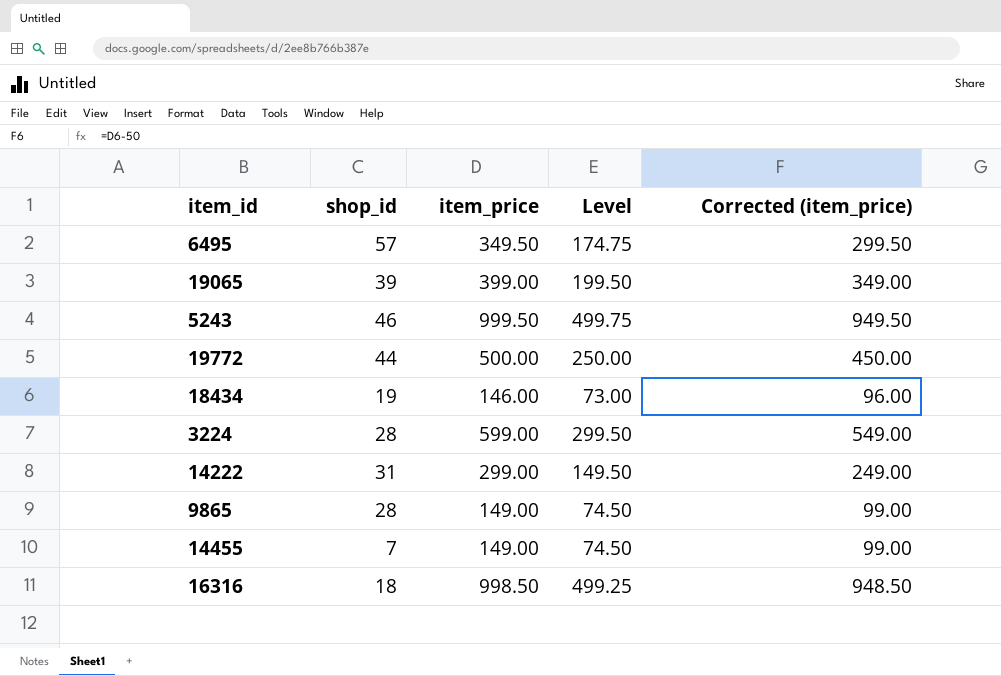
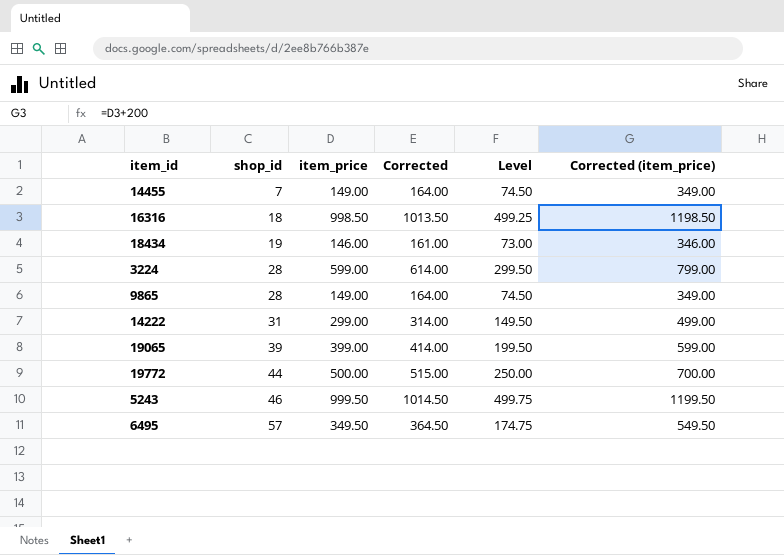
row order: none -> shop_id ascending
column Corrected | formula: none -> [item_price] + 15
column Corrected (item_price) | formula: [item_price] - 50 -> [item_price] + 200

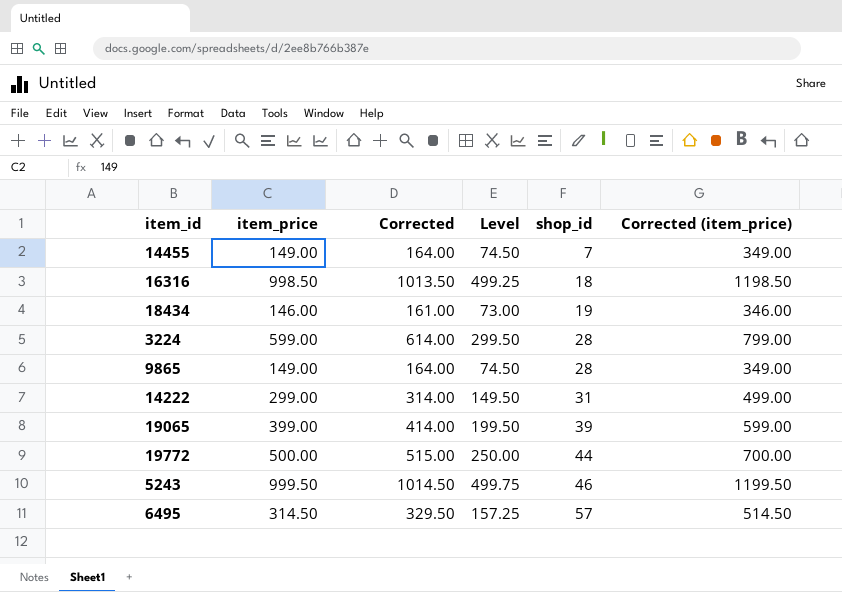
column shop_id | position: 2 -> 5
6495 | item_price: 349.50 -> 314.50
6495 | Corrected: 364.50 -> 329.50
6495 | Level: 174.75 -> 157.25
6495 | Corrected (item_price): 549.50 -> 514.50

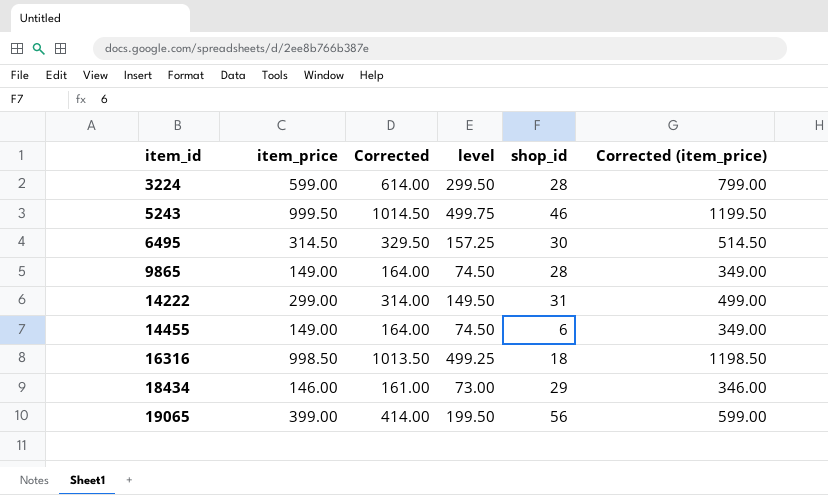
row order: shop_id ascending -> item_id ascending
column name: Level -> level
row 19772: 500.00 | 515.00 | 250.00 | 44 | 700.00 -> none
6495 | shop_id: 57 -> 30
14455 | shop_id: 7 -> 6
18434 | shop_id: 19 -> 29
19065 | shop_id: 39 -> 56

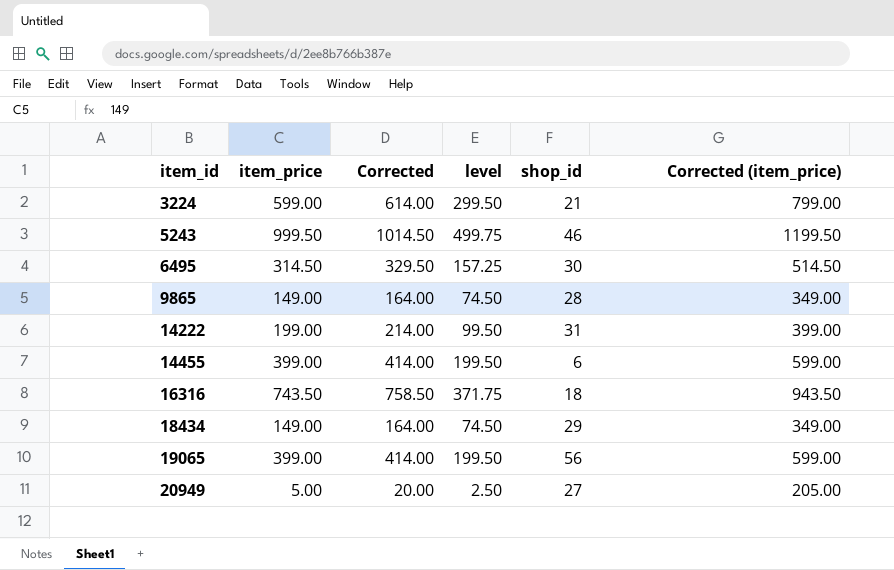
3224 | shop_id: 28 -> 21
14222 | item_price: 299.00 -> 199.00
14222 | Corrected: 314.00 -> 214.00
14222 | level: 149.50 -> 99.50
14222 | Corrected (item_price): 499.00 -> 399.00
14455 | item_price: 149.00 -> 399.00
14455 | Corrected: 164.00 -> 414.00
14455 | level: 74.50 -> 199.50
14455 | Corrected (item_price): 349.00 -> 599.00
16316 | item_price: 998.50 -> 743.50
16316 | Corrected: 1013.50 -> 758.50
16316 | level: 499.25 -> 371.75
16316 | Corrected (item_price): 1198.50 -> 943.50
18434 | item_price: 146.00 -> 149.00
18434 | Corrected: 161.00 -> 164.00
18434 | level: 73.00 -> 74.50
18434 | Corrected (item_price): 346.00 -> 349.00
row 20949: none -> 5.00 | 20.00 | 2.50 | 27 | 205.00

